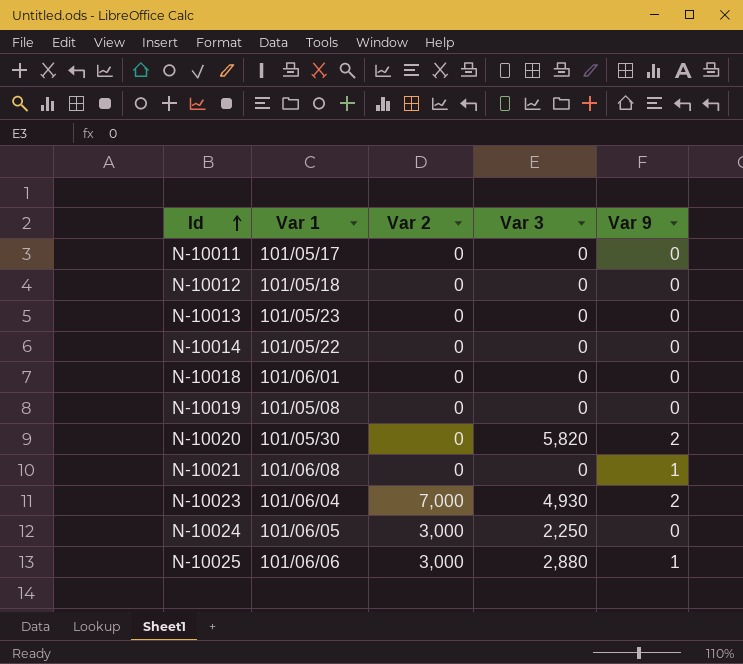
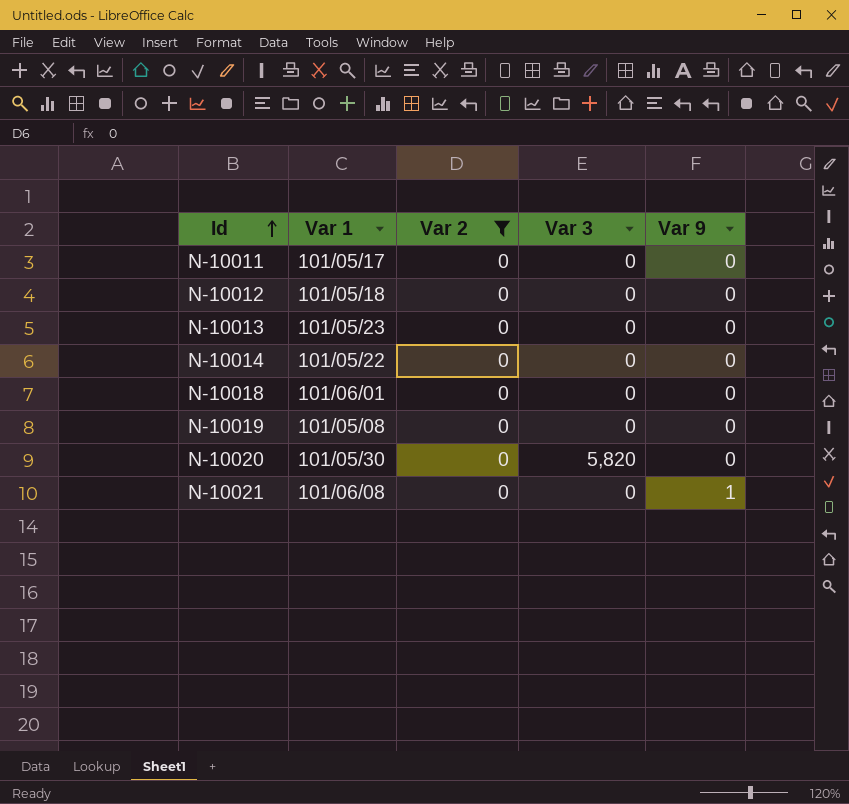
filter: none -> Var 2 = 0
N-10020 | Var 9: 2 -> 0

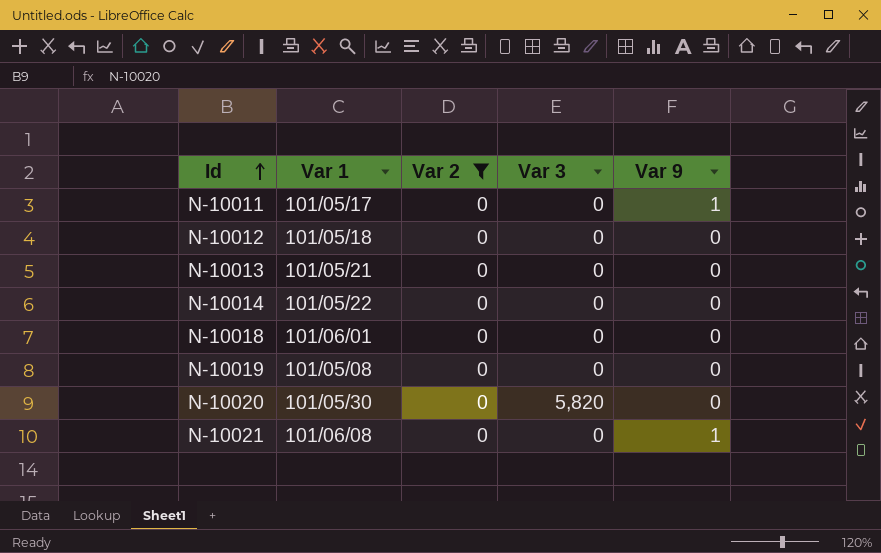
N-10011 | Var 9: 0 -> 1
N-10013 | Var 1: 101/05/23 -> 101/05/21

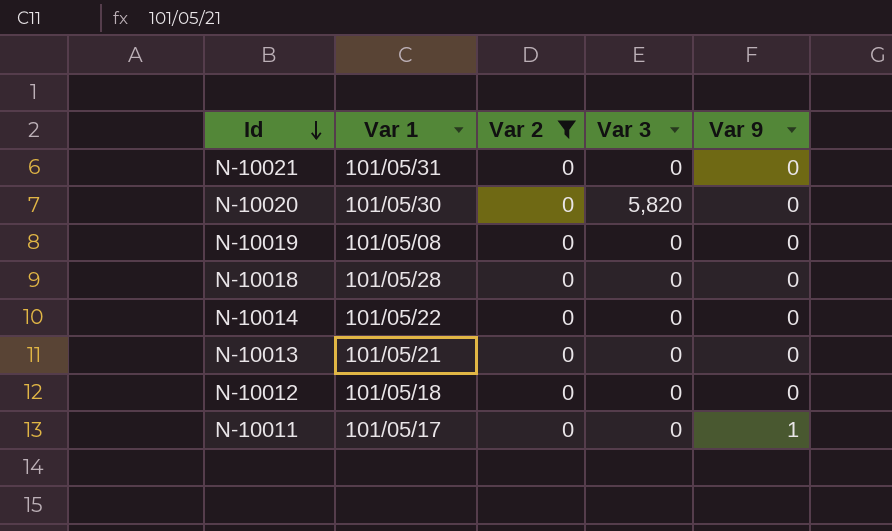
row order: Id ascending -> Id descending
N-10021 | Var 1: 101/06/08 -> 101/05/31
N-10021 | Var 9: 1 -> 0
N-10018 | Var 1: 101/06/01 -> 101/05/28

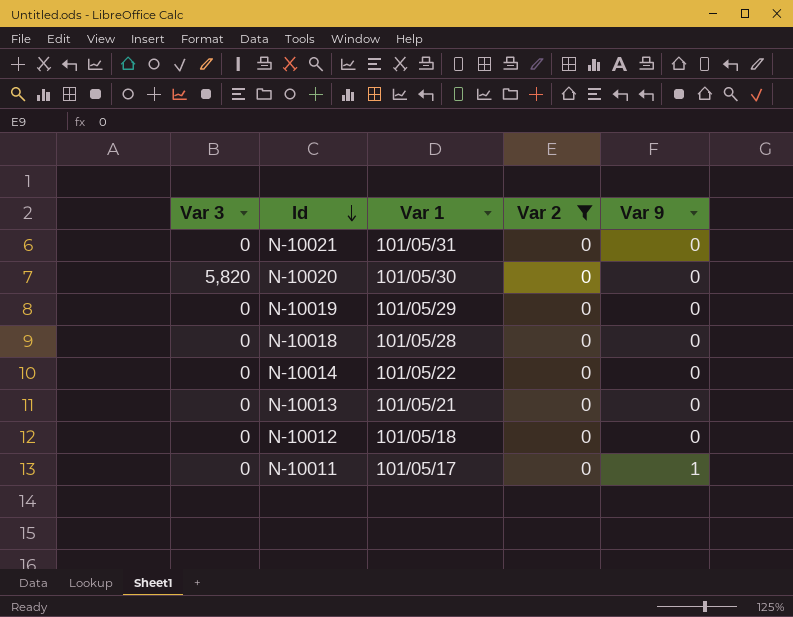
column Var 3 | position: 4 -> 1
N-10019 | Var 1: 101/05/08 -> 101/05/29

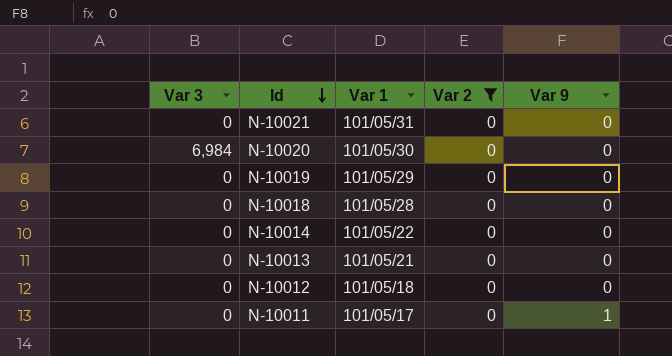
N-10020 | Var 3: 5,820 -> 6,984

